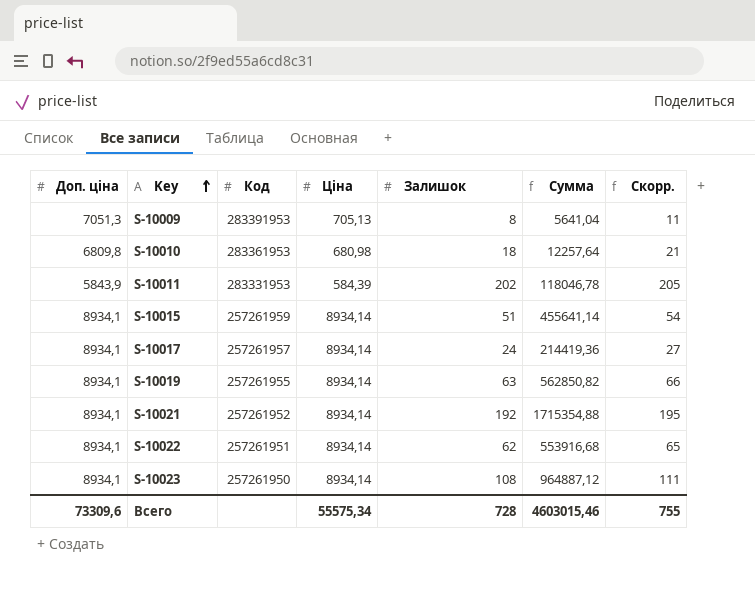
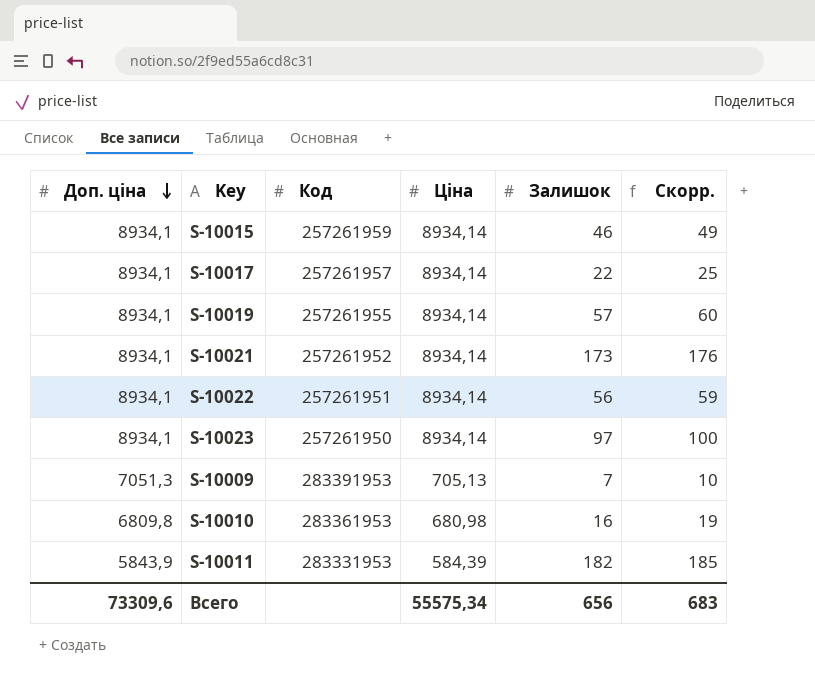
row order: Key ascending -> Доп. ціна descending
column Сумма | formula: [Ціна] * [Залишок] -> none
S-10015 | Залишок: 51 -> 46
S-10015 | Скорр.: 54 -> 49
S-10017 | Залишок: 24 -> 22
S-10017 | Скорр.: 27 -> 25
S-10019 | Залишок: 63 -> 57
S-10019 | Скорр.: 66 -> 60
S-10021 | Залишок: 192 -> 173
S-10021 | Скорр.: 195 -> 176
S-10022 | Залишок: 62 -> 56
S-10022 | Скорр.: 65 -> 59
S-10023 | Залишок: 108 -> 97
S-10023 | Скорр.: 111 -> 100
S-10009 | Залишок: 8 -> 7
S-10009 | Скорр.: 11 -> 10
S-10010 | Залишок: 18 -> 16
S-10010 | Скорр.: 21 -> 19
S-10011 | Залишок: 202 -> 182
S-10011 | Скорр.: 205 -> 185
Всего | Залишок: 728 -> 656
Всего | Скорр.: 755 -> 683

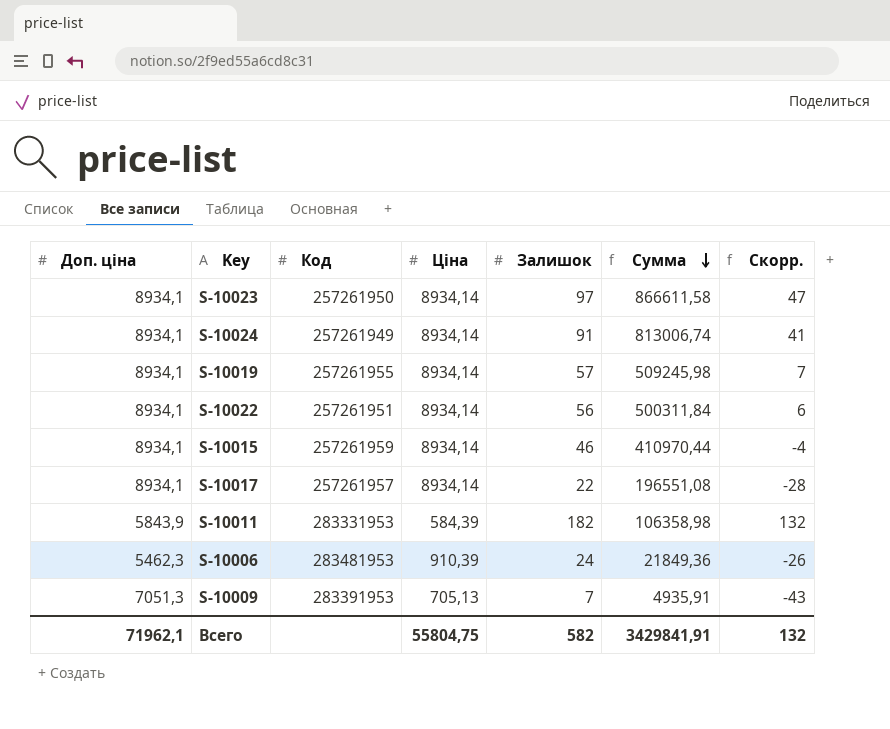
row order: Доп. ціна descending -> Сумма descending
column Сумма | formula: none -> [Ціна] * [Залишок]
column Скорр. | formula: [Залишок] + 3 -> [Залишок] - 50
row S-10021: 8934,1 | 257261952 | 8934,14 | 173 | 176 -> none
row S-10010: 6809,8 | 283361953 | 680,98 | 16 | 19 -> none
row S-10024: none -> 8934,1 | 257261949 | 8934,14 | 91 | 813006,74 | 41
row S-10006: none -> 5462,3 | 283481953 | 910,39 | 24 | 21849,36 | -26
Всего | Доп. ціна: 73309,6 -> 71962,1
Всего | Ціна: 55575,34 -> 55804,75
Всего | Залишок: 656 -> 582
Всего | Скорр.: 683 -> 132

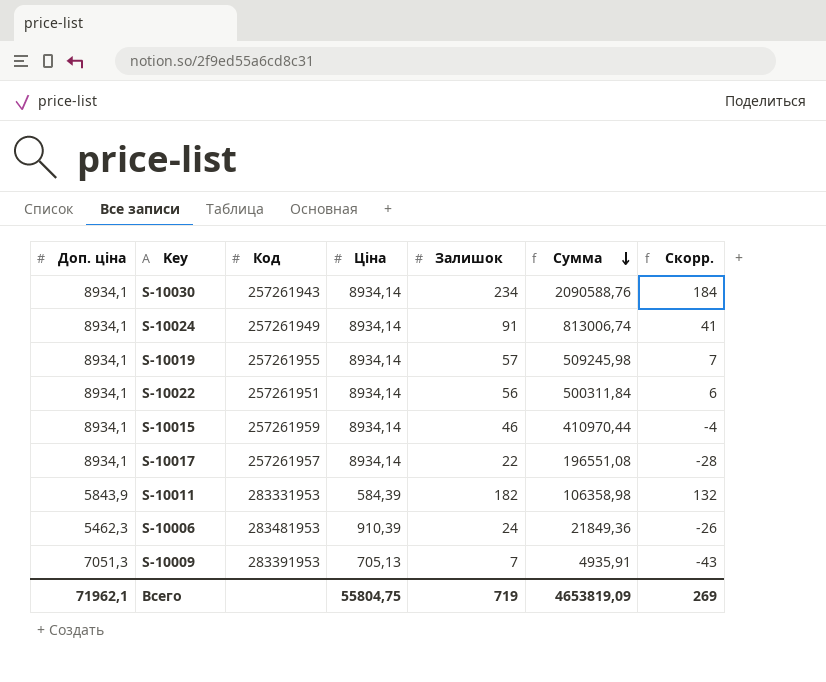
row S-10023: 8934,1 | 257261950 | 8934,14 | 97 | 866611,58 | 47 -> none
row S-10030: none -> 8934,1 | 257261943 | 8934,14 | 234 | 2090588,76 | 184
Всего | Залишок: 582 -> 719
Всего | Сумма: 3429841,91 -> 4653819,09
Всего | Скорр.: 132 -> 269

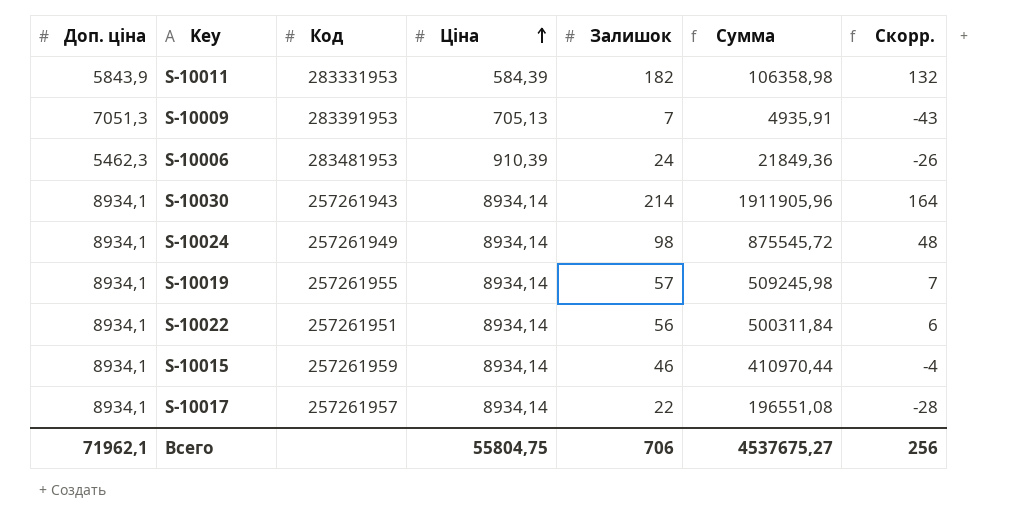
row order: Сумма descending -> Ціна ascending
S-10030 | Залишок: 234 -> 214
S-10030 | Сумма: 2090588,76 -> 1911905,96
S-10030 | Скорр.: 184 -> 164
S-10024 | Залишок: 91 -> 98
S-10024 | Сумма: 813006,74 -> 875545,72
S-10024 | Скорр.: 41 -> 48
Всего | Залишок: 719 -> 706
Всего | Сумма: 4653819,09 -> 4537675,27
Всего | Скорр.: 269 -> 256

